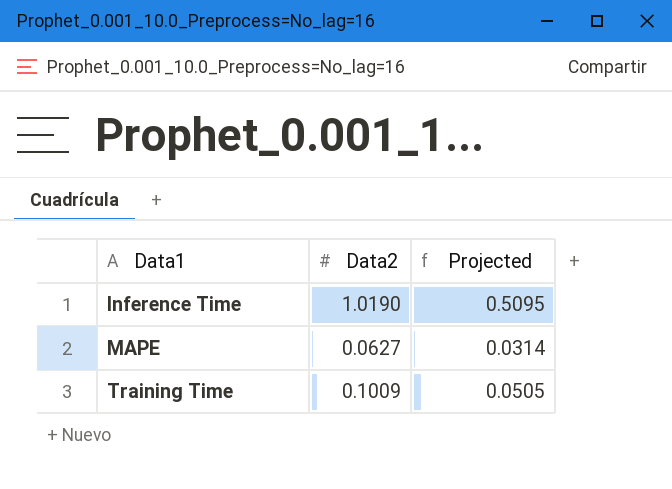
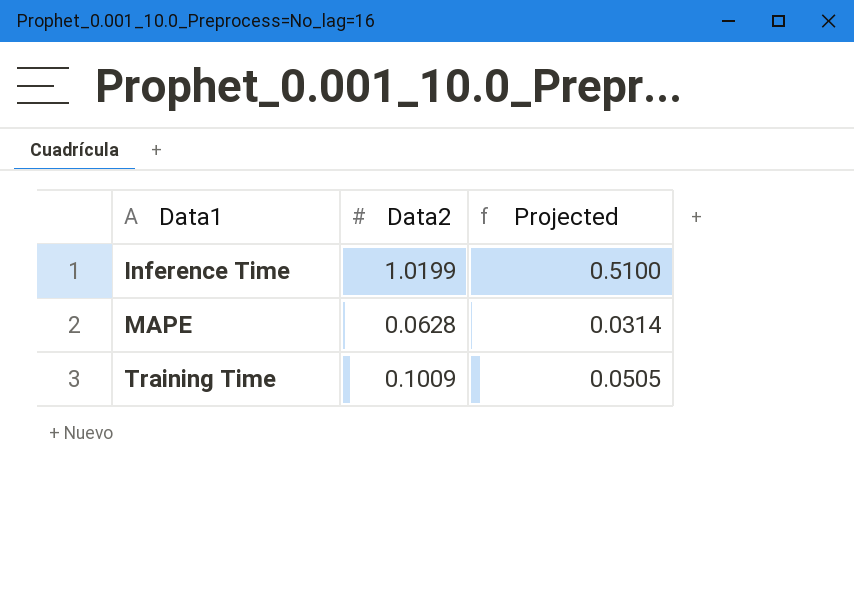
Inference Time | Data2: 1.0190 -> 1.0199
Inference Time | Projected: 0.5095 -> 0.5100
MAPE | Data2: 0.0627 -> 0.0628

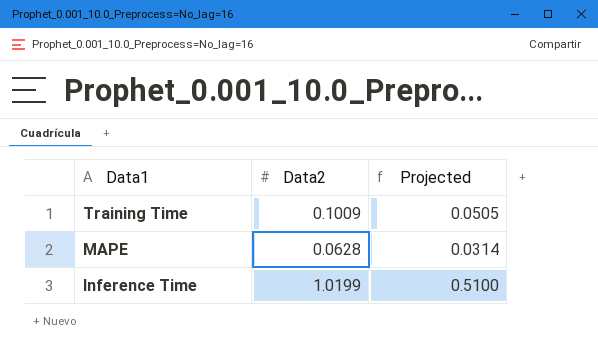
row order: Data1 ascending -> Data1 descending

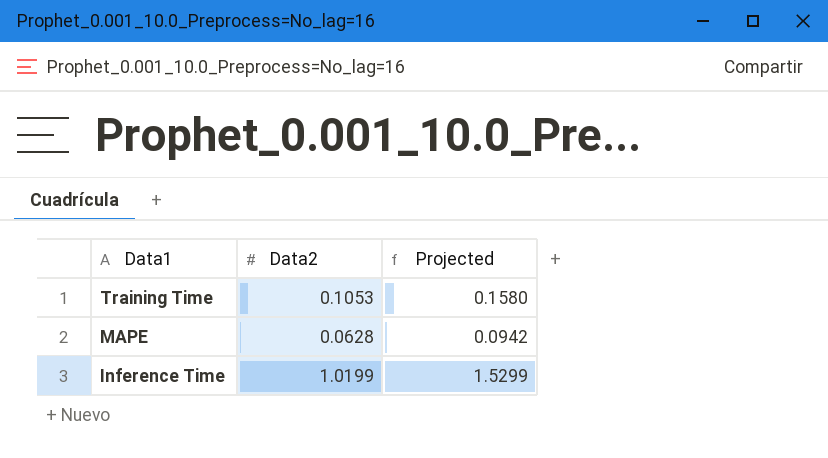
column Projected | formula: [Data2] * 0.5 -> [Data2] * 1.5
Training Time | Data2: 0.1009 -> 0.1053

